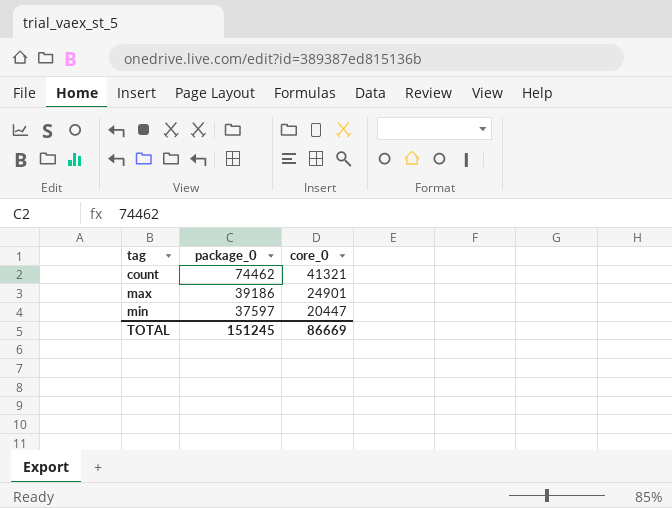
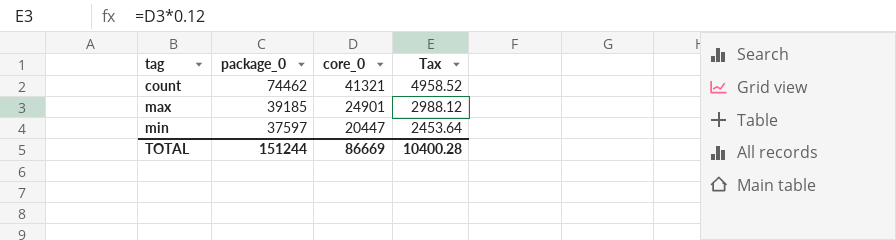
column Tax | formula: none -> [core_0] * 0.12
max | package_0: 39186 -> 39185
TOTAL | package_0: 151245 -> 151244

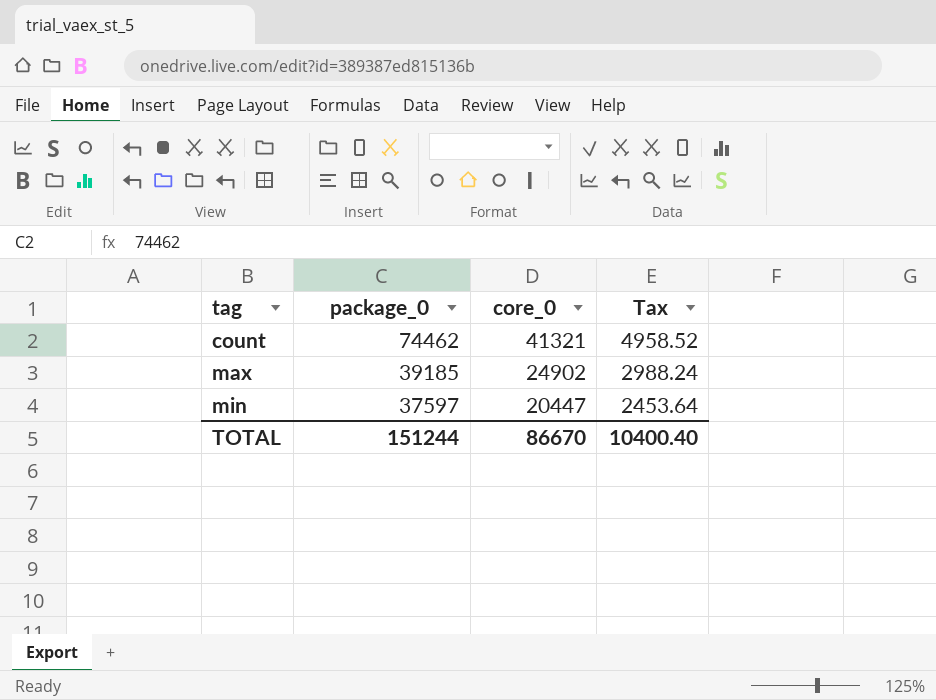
max | core_0: 24901 -> 24902
max | Tax: 2988.12 -> 2988.24
TOTAL | core_0: 86669 -> 86670
TOTAL | Tax: 10400.28 -> 10400.40

